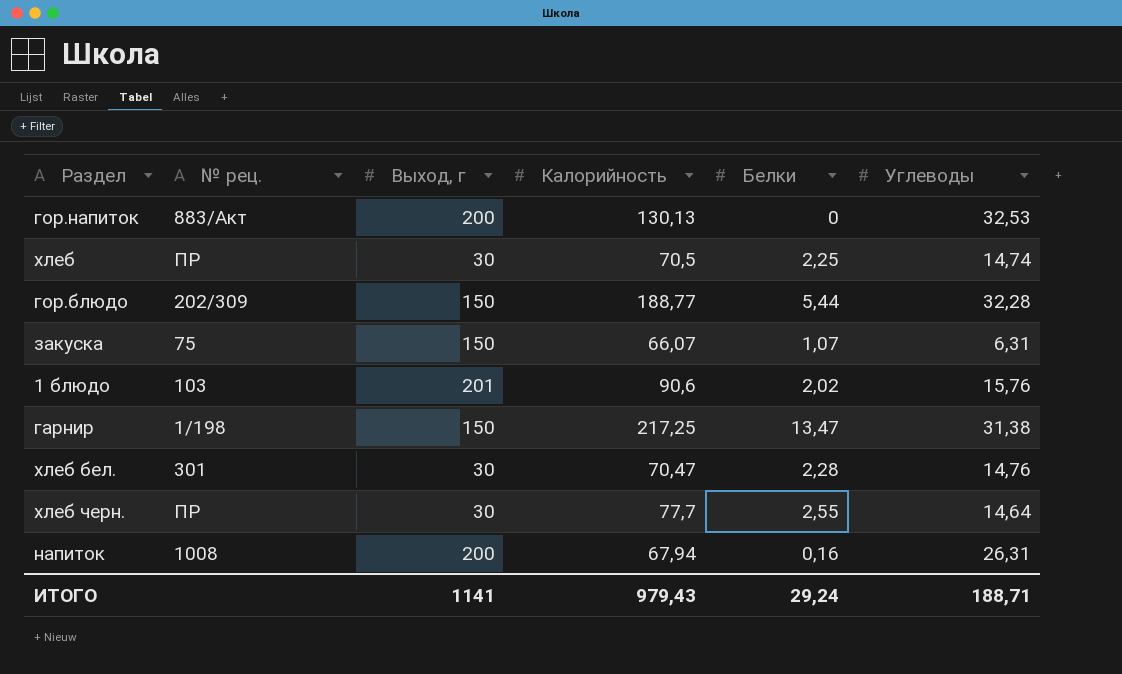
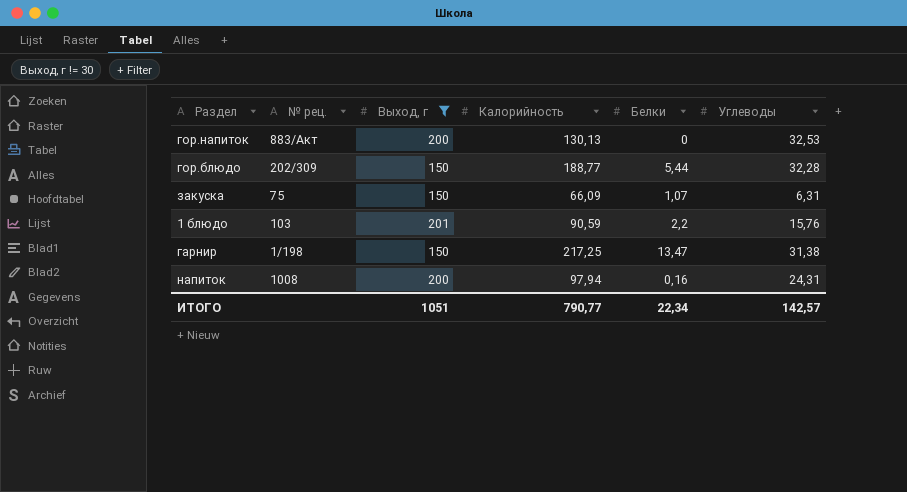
filter: none -> Выход, г != 30
закуска | Калорийность: 66,07 -> 66,09
1 блюдо | Калорийность: 90,6 -> 90,59
1 блюдо | Белки: 2,02 -> 2,2
напиток | Калорийность: 67,94 -> 97,94
напиток | Углеводы: 26,31 -> 24,31
ИТОГО | Выход, г: 1141 -> 1051
ИТОГО | Калорийность: 979,43 -> 790,77
ИТОГО | Белки: 29,24 -> 22,34
ИТОГО | Углеводы: 188,71 -> 142,57

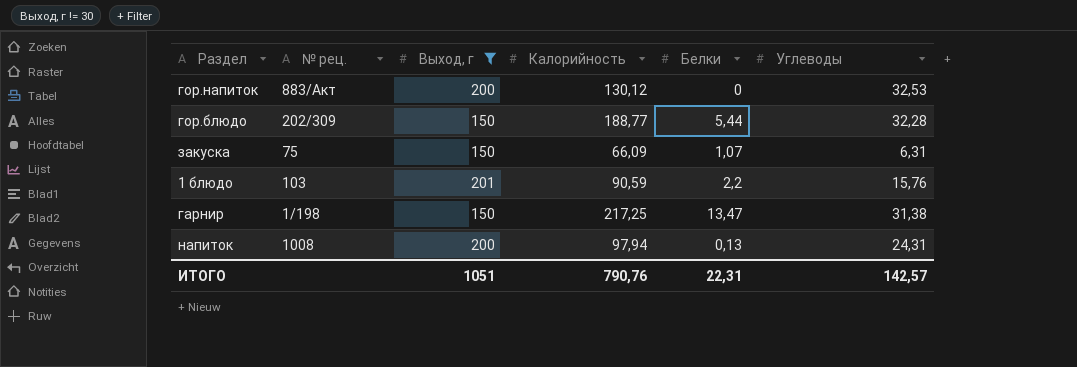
гор.напиток | Калорийность: 130,13 -> 130,12
напиток | Белки: 0,16 -> 0,13
ИТОГО | Калорийность: 790,77 -> 790,76
ИТОГО | Белки: 22,34 -> 22,31

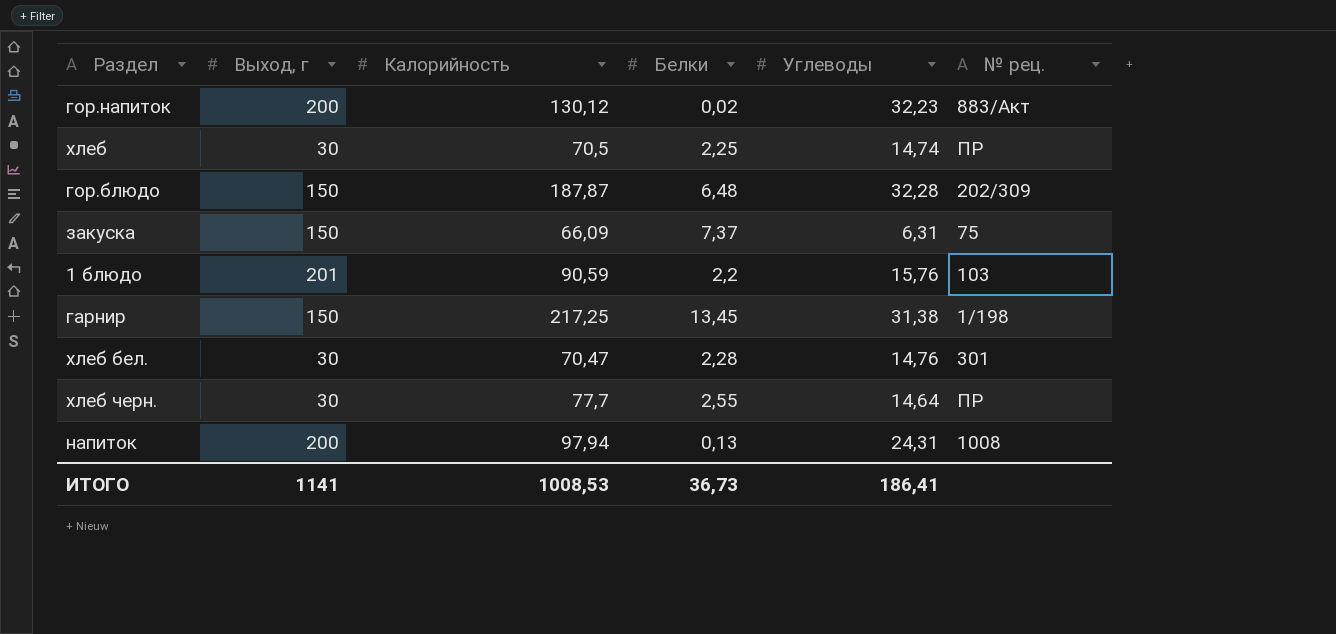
filter: Выход, г != 30 -> none
column № рец. | position: 2 -> 6
гор.напиток | Белки: 0 -> 0,02
гор.напиток | Углеводы: 32,53 -> 32,23
гор.блюдо | Калорийность: 188,77 -> 187,87
гор.блюдо | Белки: 5,44 -> 6,48
закуска | Белки: 1,07 -> 7,37
гарнир | Белки: 13,47 -> 13,45
ИТОГО | Выход, г: 1051 -> 1141
ИТОГО | Калорийность: 790,76 -> 1008,53
ИТОГО | Белки: 22,31 -> 36,73
ИТОГО | Углеводы: 142,57 -> 186,41

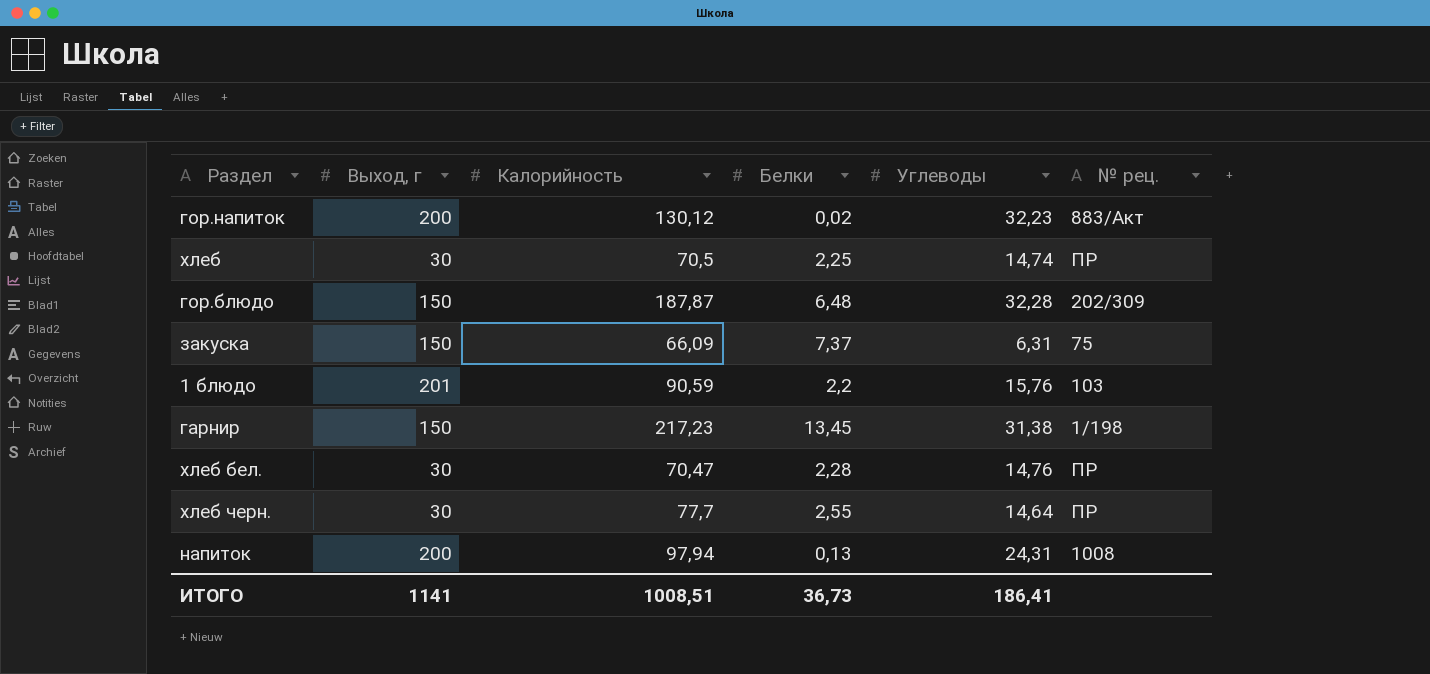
гарнир | Калорийность: 217,25 -> 217,23
хлеб бел. | № рец.: 301 -> ПР
ИТОГО | Калорийность: 1008,53 -> 1008,51

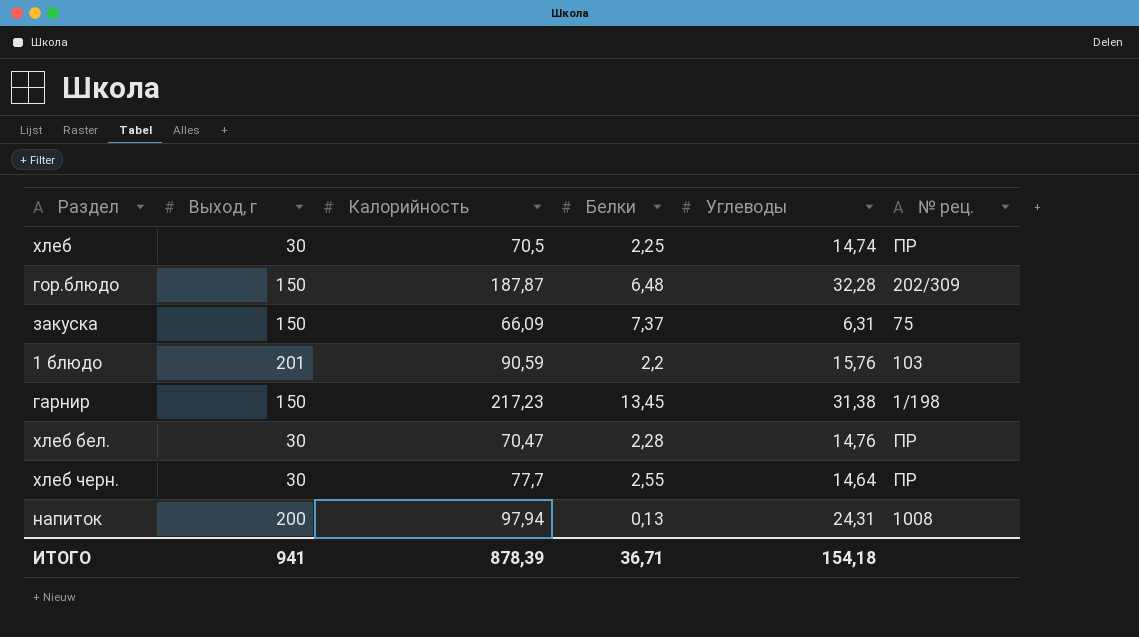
row гор.напиток: 200 | 130,12 | 0,02 | 32,23 | 883/Акт -> none
ИТОГО | Выход, г: 1141 -> 941
ИТОГО | Калорийность: 1008,51 -> 878,39
ИТОГО | Белки: 36,73 -> 36,71
ИТОГО | Углеводы: 186,41 -> 154,18

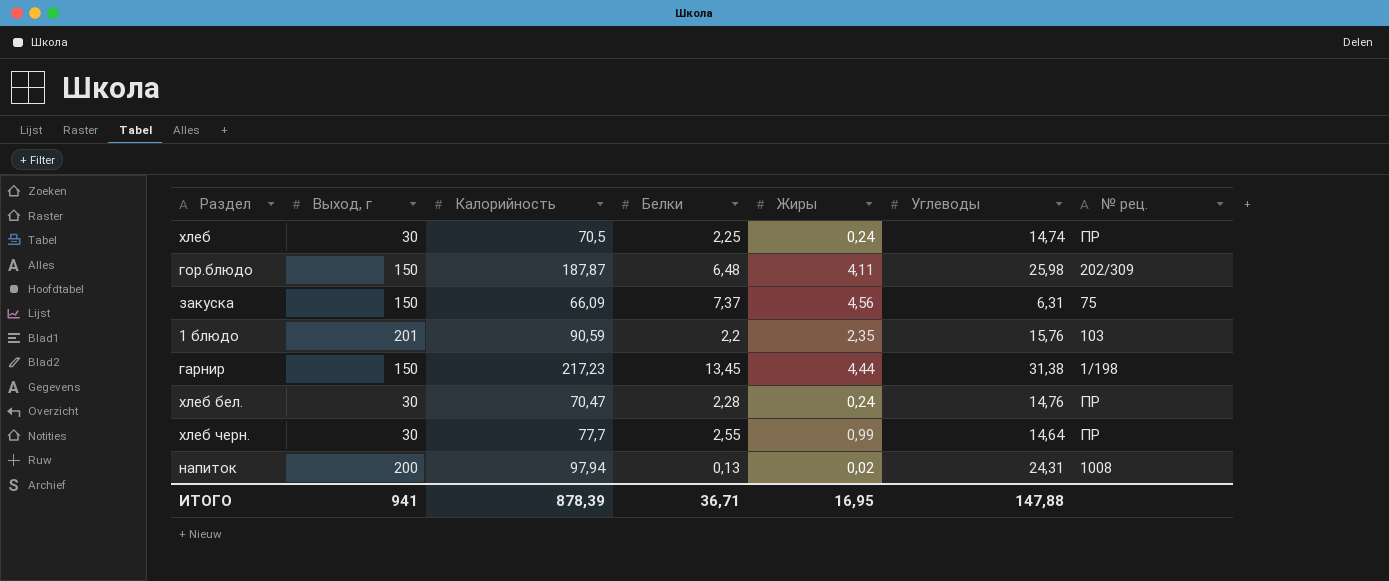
column Жиры | position: none -> 5
гор.блюдо | Углеводы: 32,28 -> 25,98
ИТОГО | Углеводы: 154,18 -> 147,88

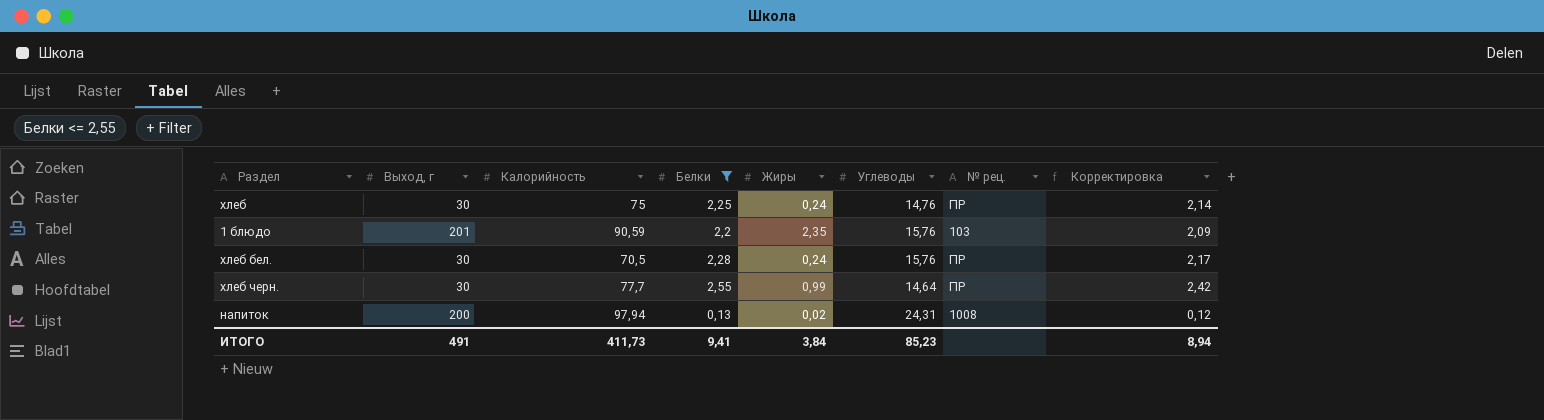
filter: none -> Белки <= 2,55
column Корректировка | formula: none -> [Белки] * 0,95
хлеб | Калорийность: 70,5 -> 75
хлеб | Углеводы: 14,74 -> 14,76
хлеб бел. | Калорийность: 70,47 -> 70,5
хлеб бел. | Углеводы: 14,76 -> 15,76
ИТОГО | Выход, г: 941 -> 491
ИТОГО | Калорийность: 878,39 -> 411,73
ИТОГО | Белки: 36,71 -> 9,41
ИТОГО | Жиры: 16,95 -> 3,84
ИТОГО | Углеводы: 147,88 -> 85,23

